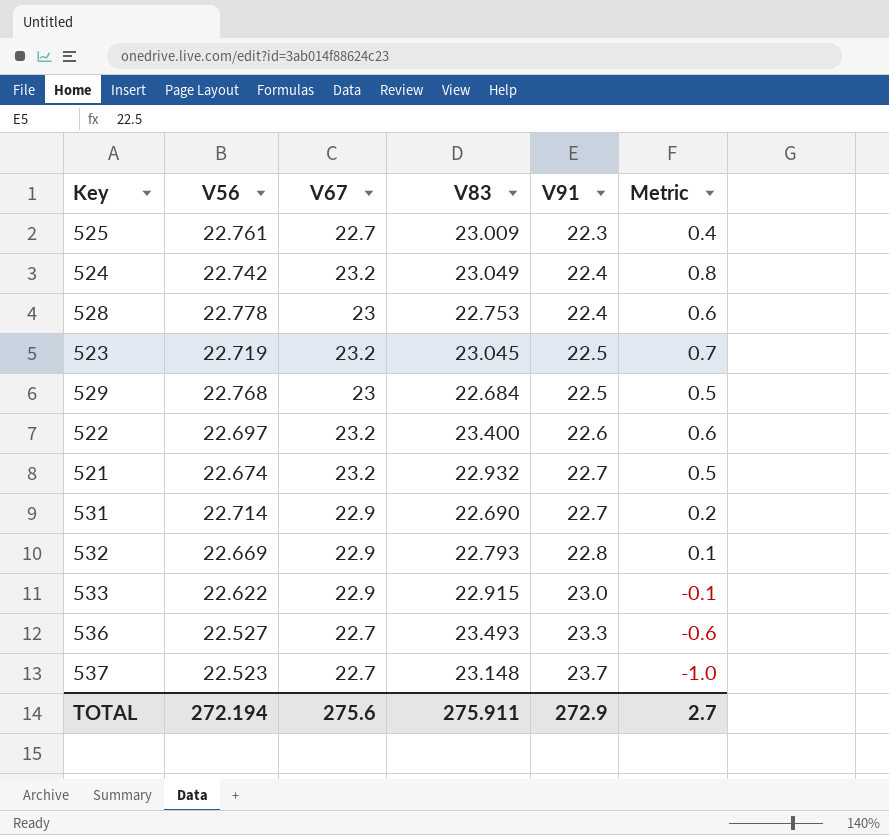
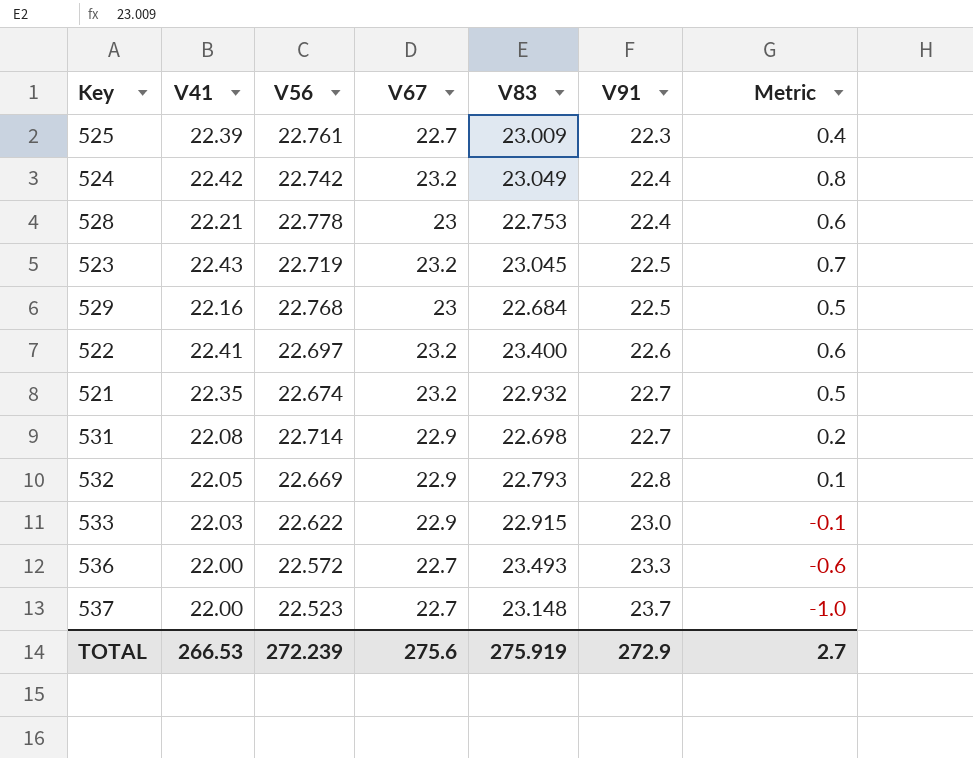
column V41 | position: none -> 2
531 | V83: 22.690 -> 22.698
536 | V56: 22.527 -> 22.572
TOTAL | V56: 272.194 -> 272.239
TOTAL | V83: 275.911 -> 275.919

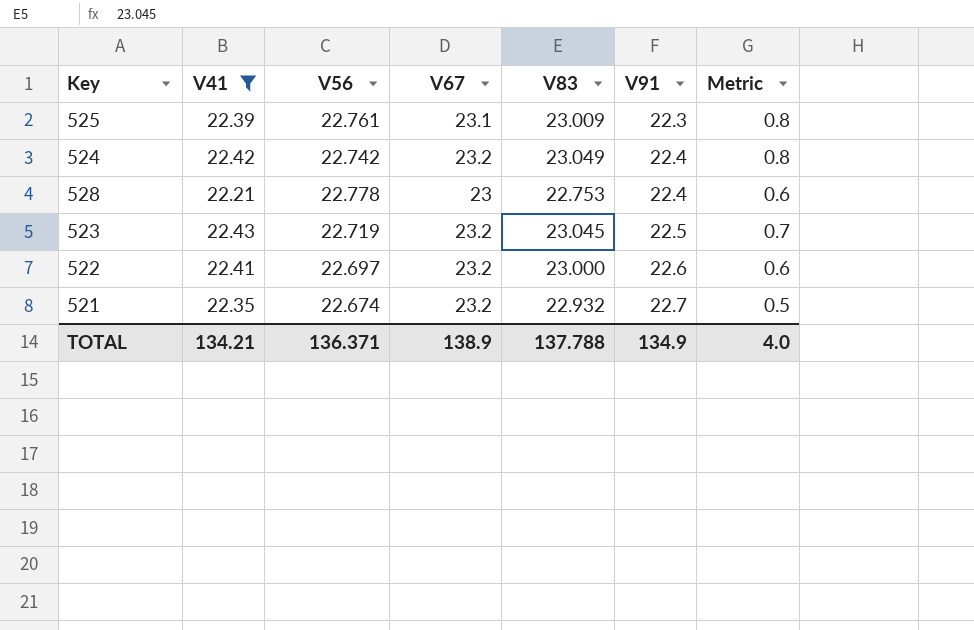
filter: none -> V41 >= 22.21
525 | V67: 22.7 -> 23.1
525 | Metric: 0.4 -> 0.8
522 | V83: 23.400 -> 23.000
TOTAL | V41: 266.53 -> 134.21
TOTAL | V56: 272.239 -> 136.371
TOTAL | V67: 275.6 -> 138.9
TOTAL | V83: 275.919 -> 137.788
TOTAL | V91: 272.9 -> 134.9
TOTAL | Metric: 2.7 -> 4.0

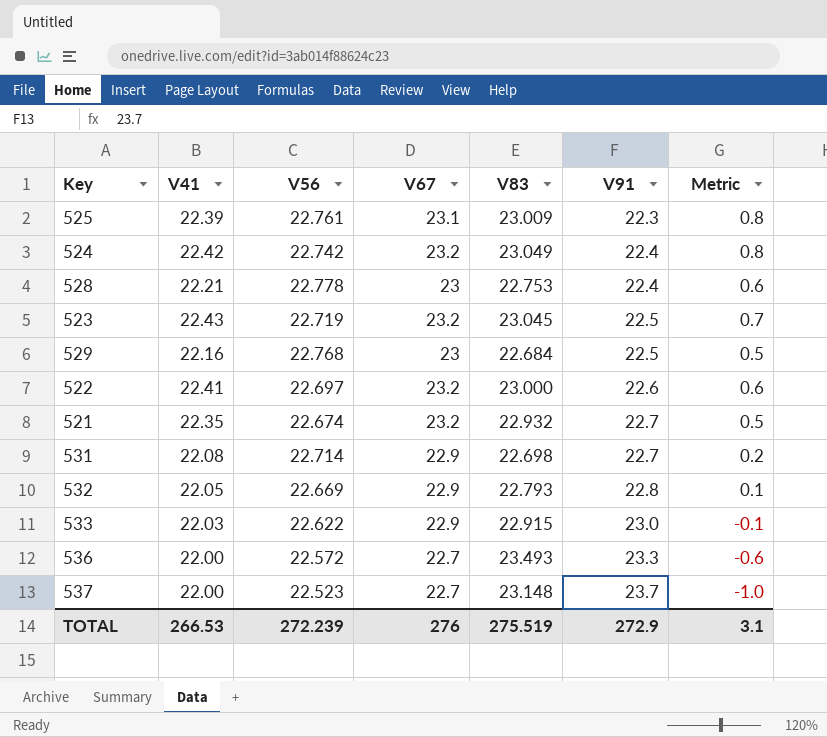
filter: V41 >= 22.21 -> none
TOTAL | V41: 134.21 -> 266.53
TOTAL | V56: 136.371 -> 272.239
TOTAL | V67: 138.9 -> 276
TOTAL | V83: 137.788 -> 275.519
TOTAL | V91: 134.9 -> 272.9
TOTAL | Metric: 4.0 -> 3.1

